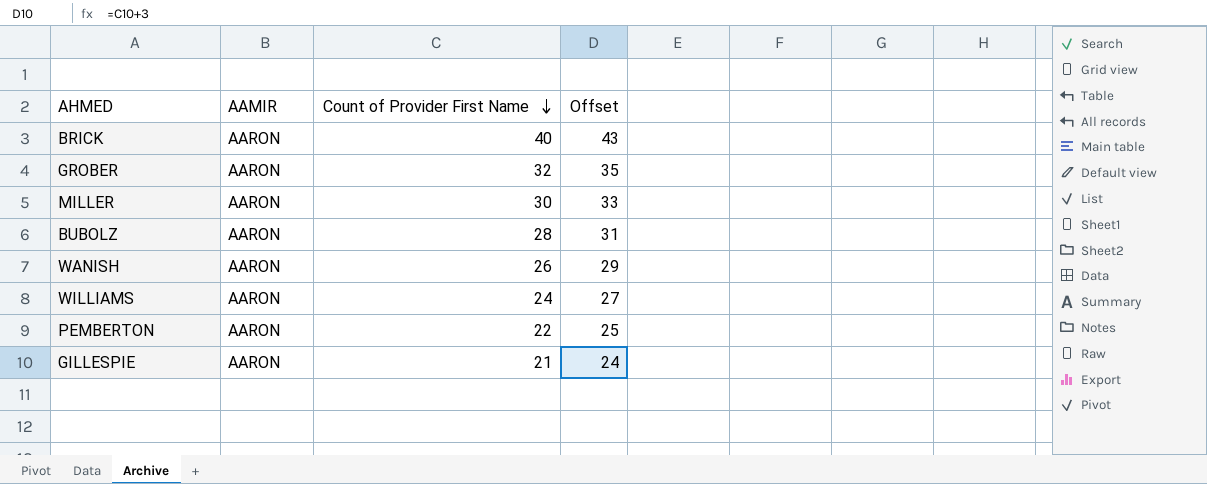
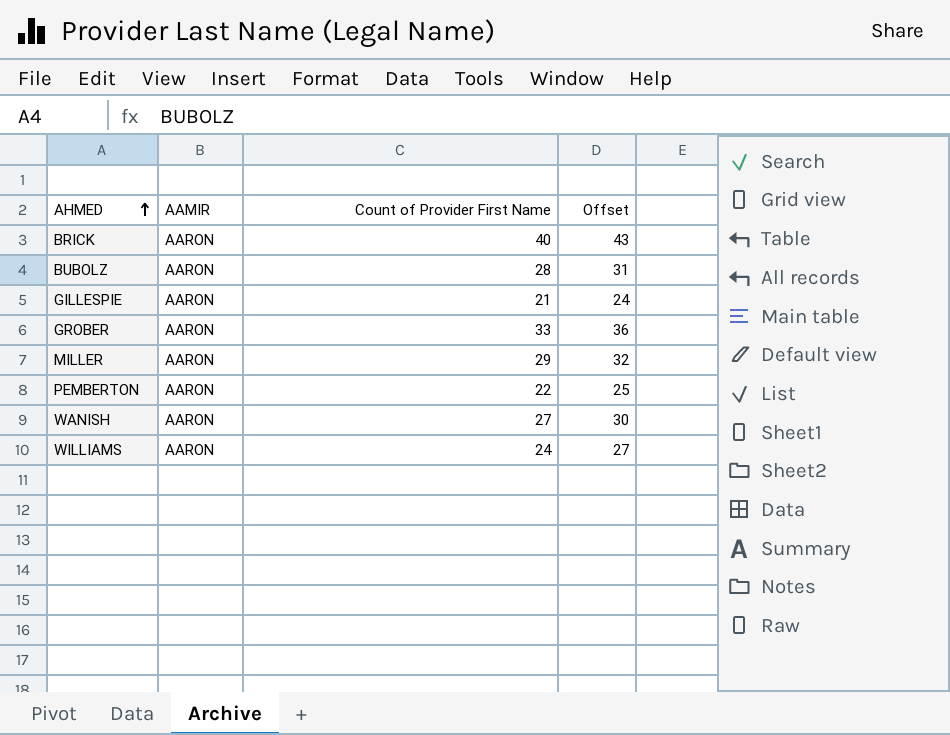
row order: Count of Provider First Name descending -> AHMED ascending
GROBER | Count of Provider First Name: 32 -> 33
GROBER | Offset: 35 -> 36
MILLER | Count of Provider First Name: 30 -> 29
MILLER | Offset: 33 -> 32
WANISH | Count of Provider First Name: 26 -> 27
WANISH | Offset: 29 -> 30

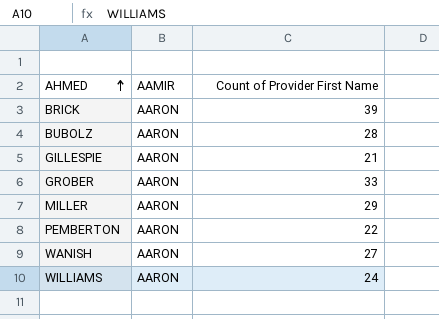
column Offset | formula: [Count of Provider First Name] + 3 -> none
BRICK | Count of Provider First Name: 40 -> 39

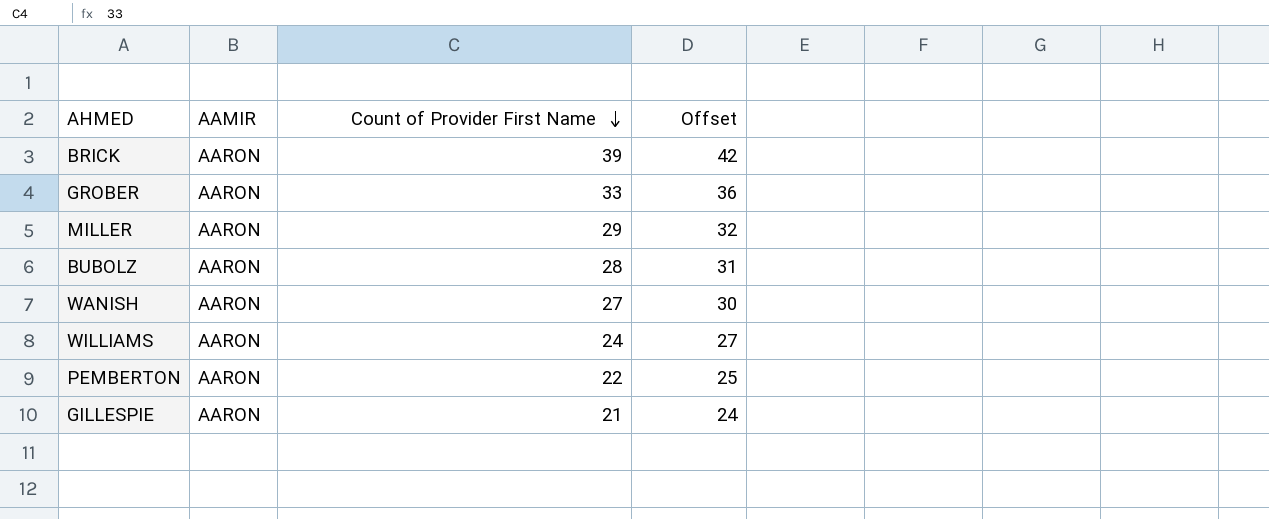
row order: AHMED ascending -> Count of Provider First Name descending
column Offset | formula: none -> [Count of Provider First Name] + 3

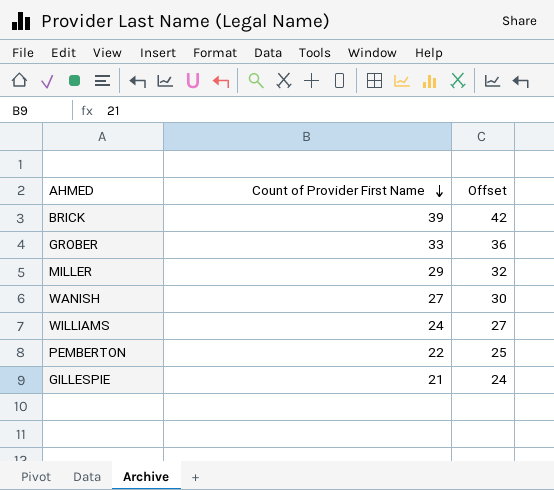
column AAMIR | position: 2 -> none
row BUBOLZ: AARON | 28 | 31 -> none

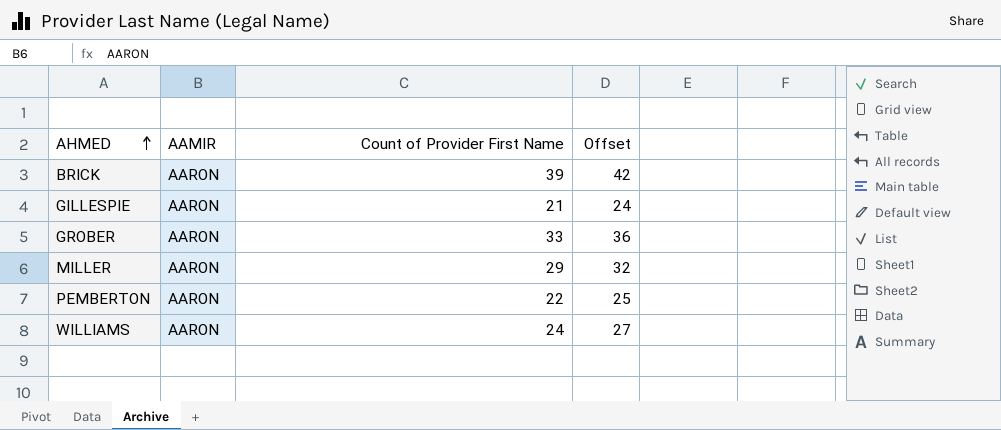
row order: Count of Provider First Name descending -> AHMED ascending
column AAMIR | position: none -> 2
row WANISH: 27 | 30 -> none

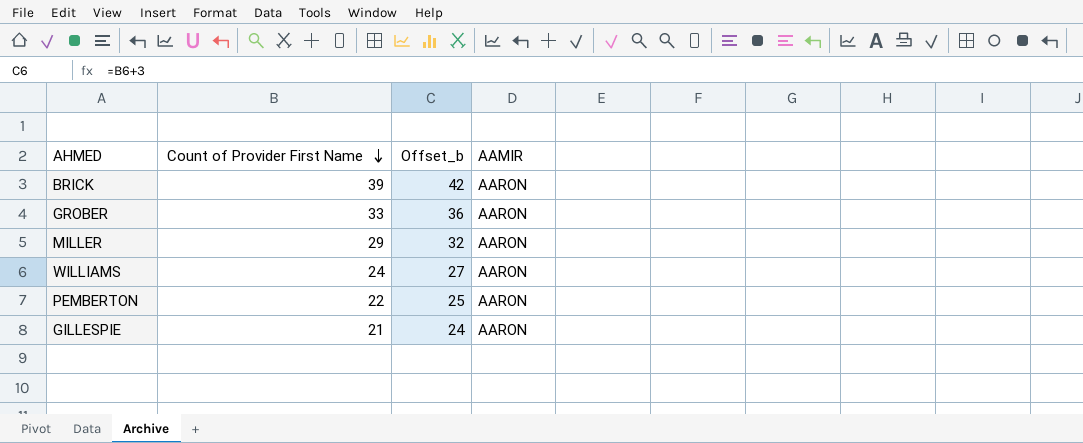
row order: AHMED ascending -> Count of Provider First Name descending
column name: Offset -> Offset_b
column AAMIR | position: 2 -> 4

